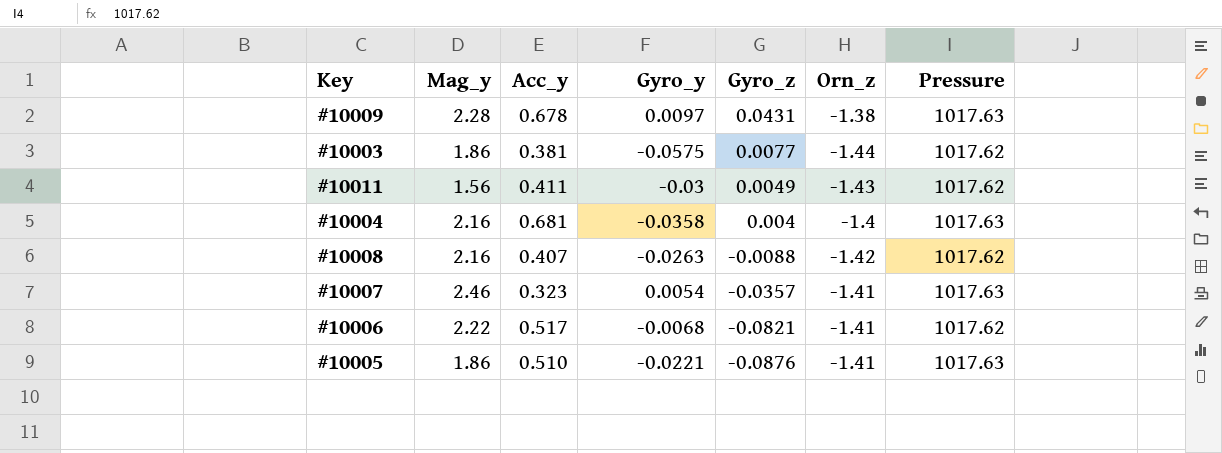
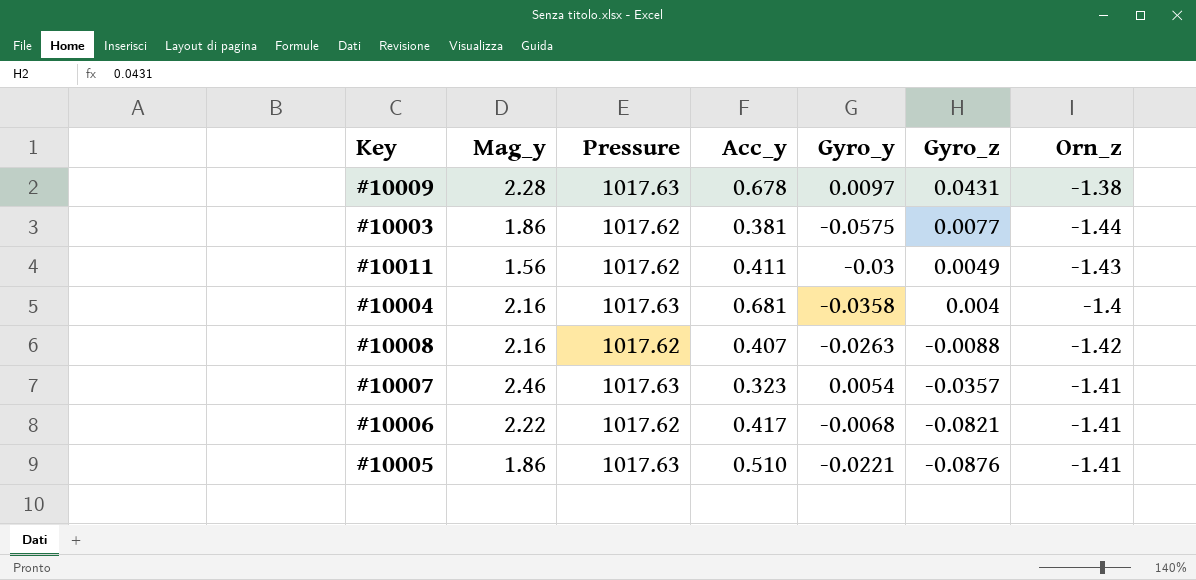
column Pressure | position: 7 -> 3
#10006 | Acc_y: 0.517 -> 0.417

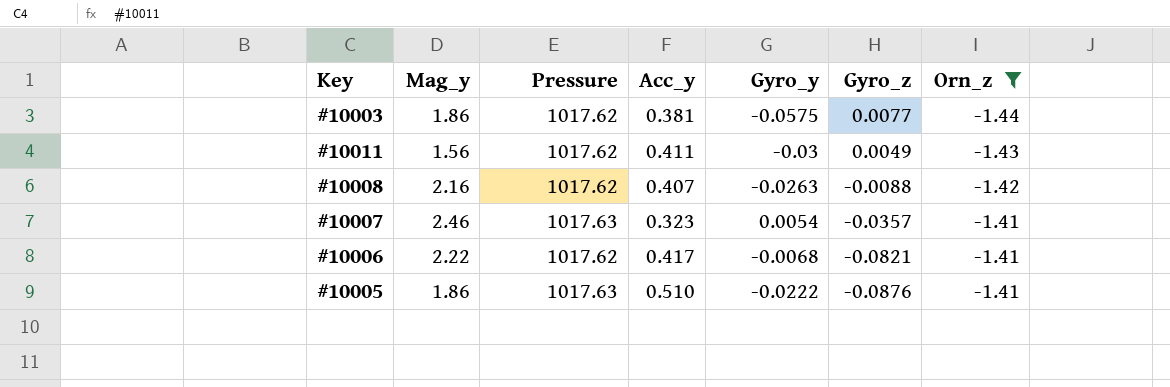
filter: none -> Orn_z <= -1.41
#10005 | Gyro_y: -0.0221 -> -0.0222

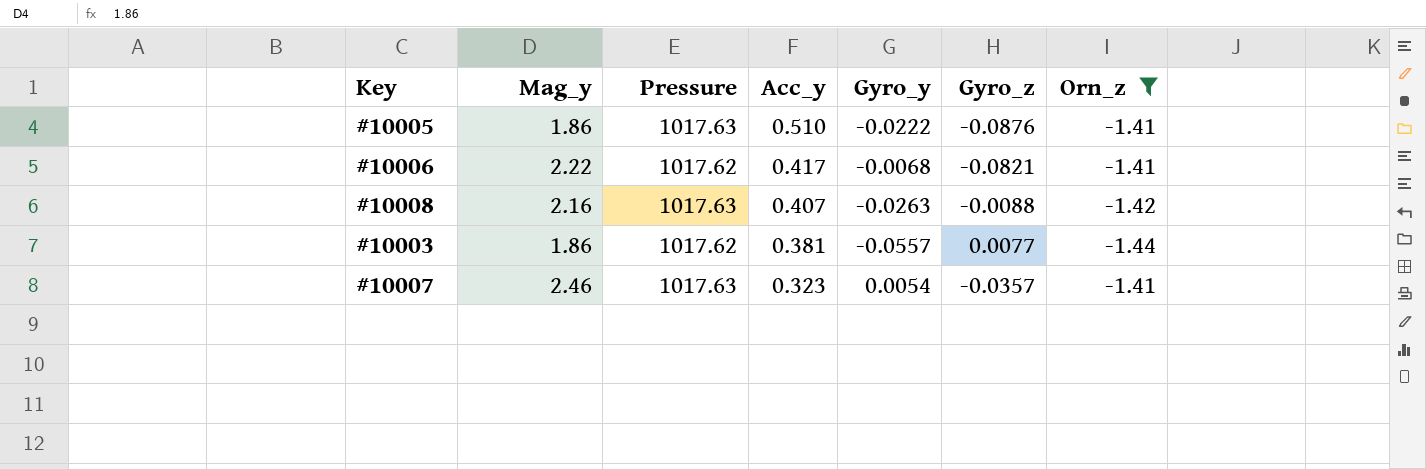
row order: Gyro_z descending -> Acc_y descending
row #10011: 1.56 | 1017.62 | 0.411 | -0.03 | 0.0049 | -1.43 -> none
#10008 | Pressure: 1017.62 -> 1017.63
#10003 | Gyro_y: -0.0575 -> -0.0557

